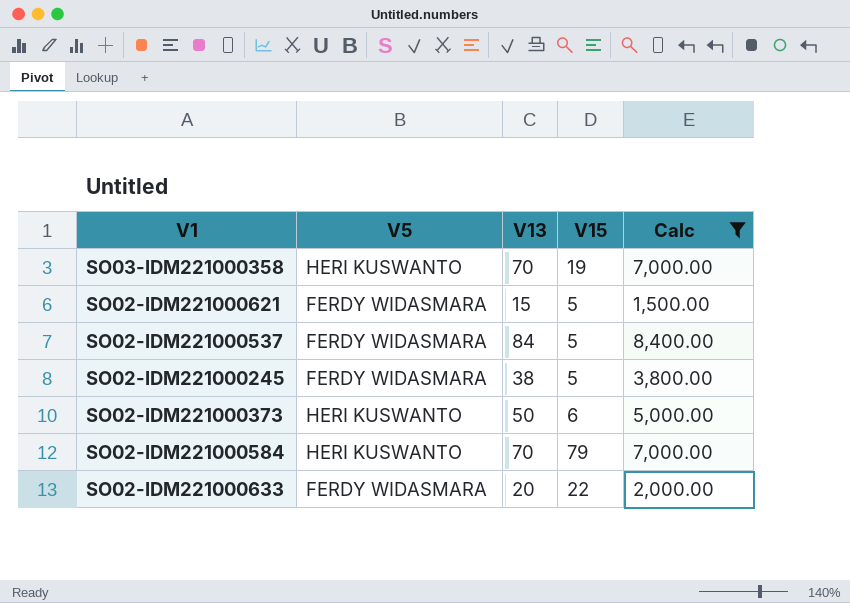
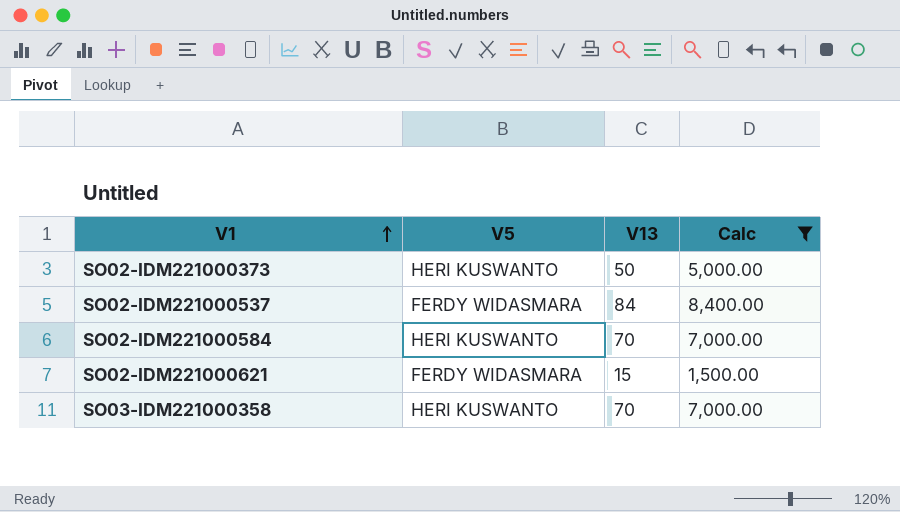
row order: none -> V1 ascending
column V15 | position: 4 -> none
row SO02-IDM221000245: FERDY WIDASMARA | 38 | 5 | 3,800.00 -> none
row SO02-IDM221000633: FERDY WIDASMARA | 20 | 22 | 2,000.00 -> none

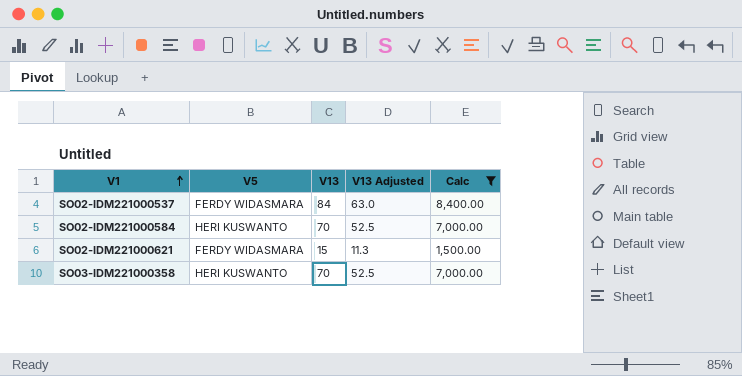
column V13 Adjusted | formula: none -> [V13] * 0.75
row SO02-IDM221000373: HERI KUSWANTO | 50 | 5,000.00 -> none

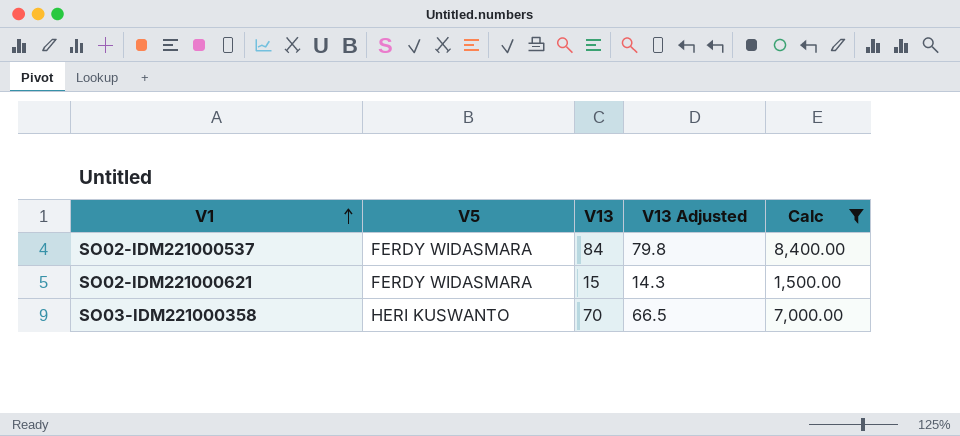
column V13 Adjusted | formula: [V13] * 0.75 -> [V13] * 0.95
row SO02-IDM221000584: HERI KUSWANTO | 70 | 52.5 | 7,000.00 -> none

